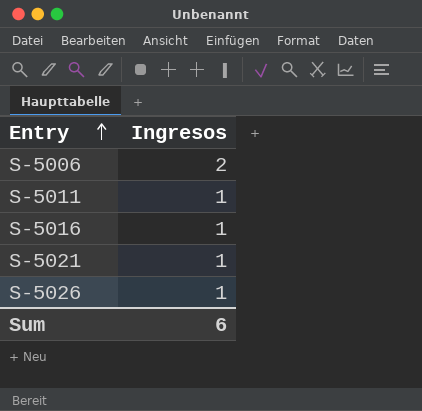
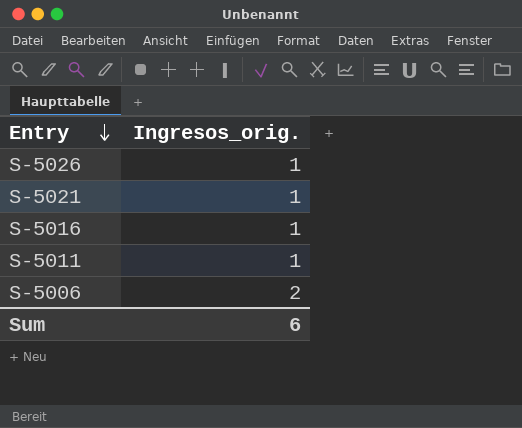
row order: Entry ascending -> Entry descending
column name: Ingresos -> Ingresos_orig.

